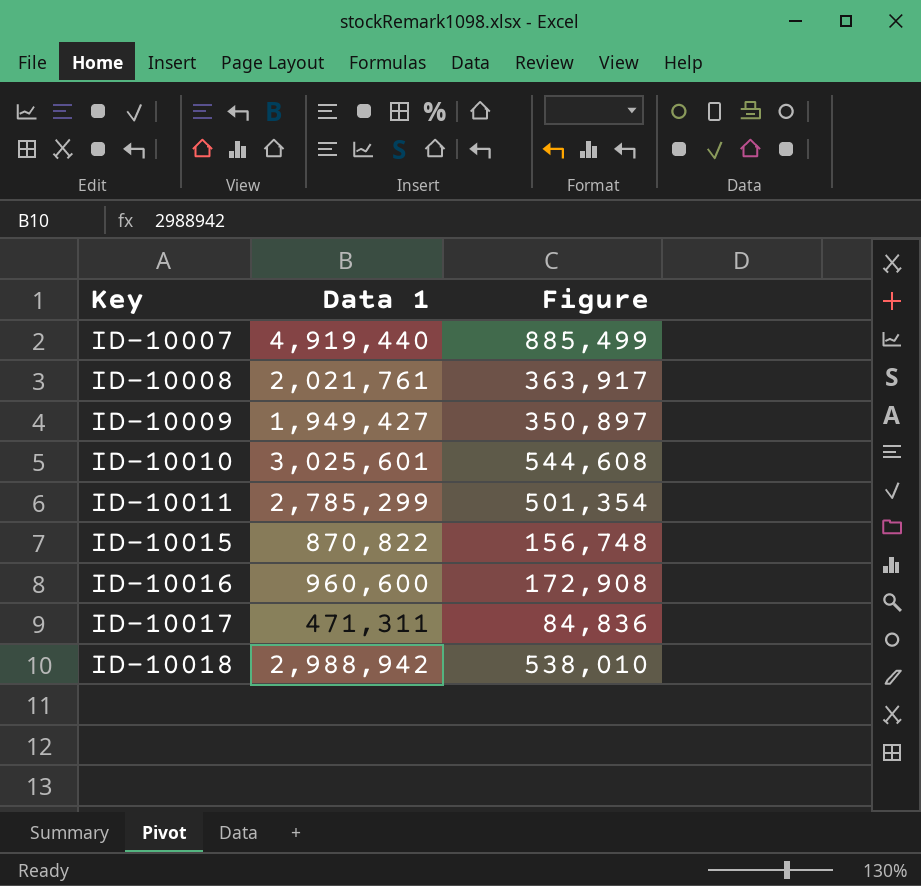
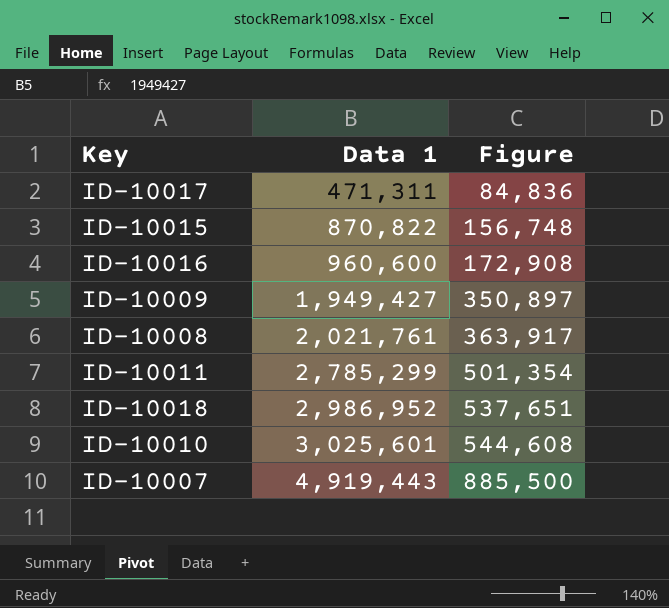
row order: Key ascending -> Data 1 ascending
ID-10018 | Data 1: 2,988,942 -> 2,986,952
ID-10018 | Figure: 538,010 -> 537,651
ID-10007 | Data 1: 4,919,440 -> 4,919,443
ID-10007 | Figure: 885,499 -> 885,500

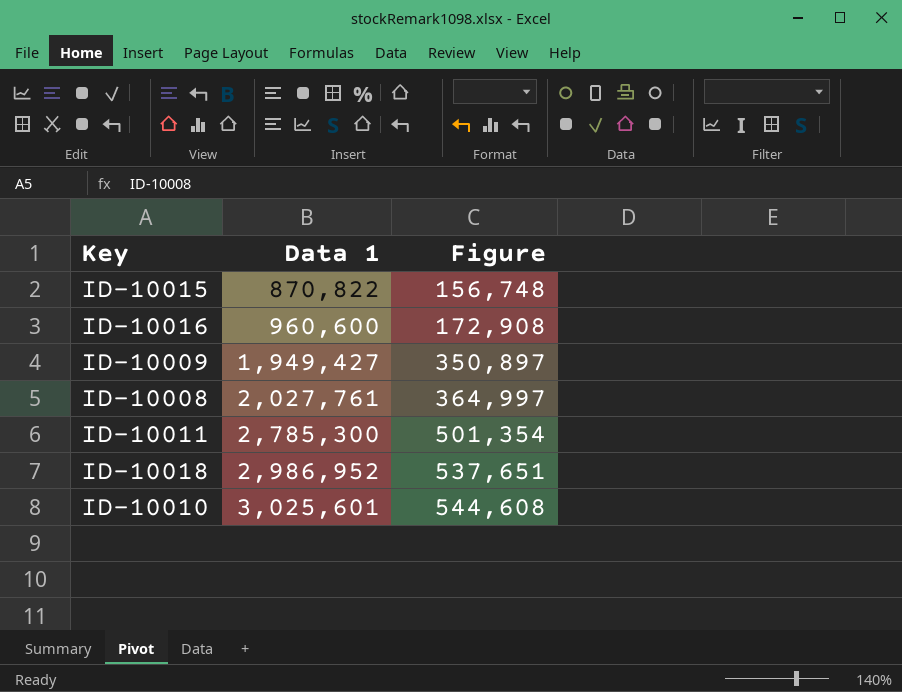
row ID-10017: 471,311 | 84,836 -> none
row ID-10007: 4,919,443 | 885,500 -> none
ID-10008 | Data 1: 2,021,761 -> 2,027,761
ID-10008 | Figure: 363,917 -> 364,997
ID-10011 | Data 1: 2,785,299 -> 2,785,300

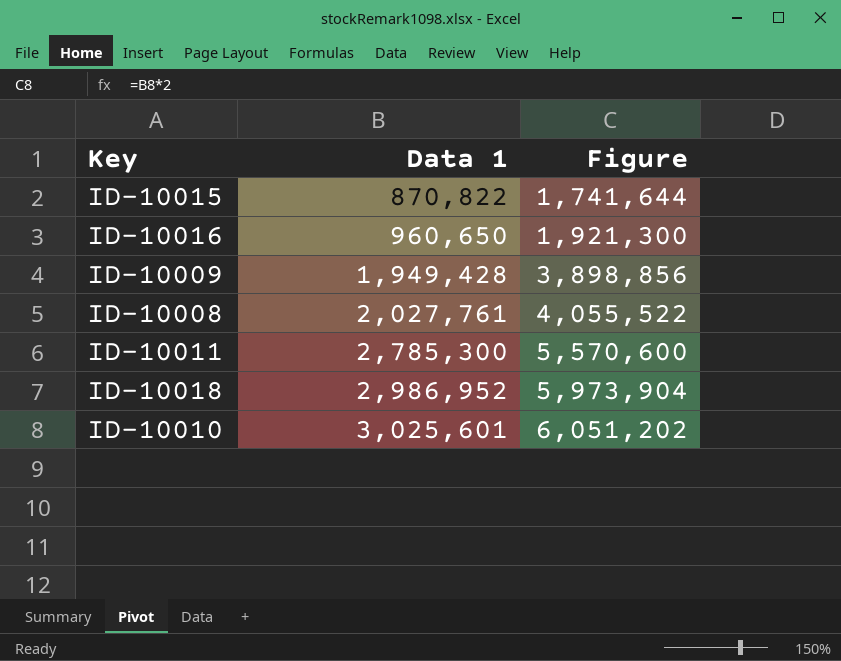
column Figure | formula: [Data 1] * 0.18 -> [Data 1] * 2
ID-10016 | Data 1: 960,600 -> 960,650
ID-10009 | Data 1: 1,949,427 -> 1,949,428

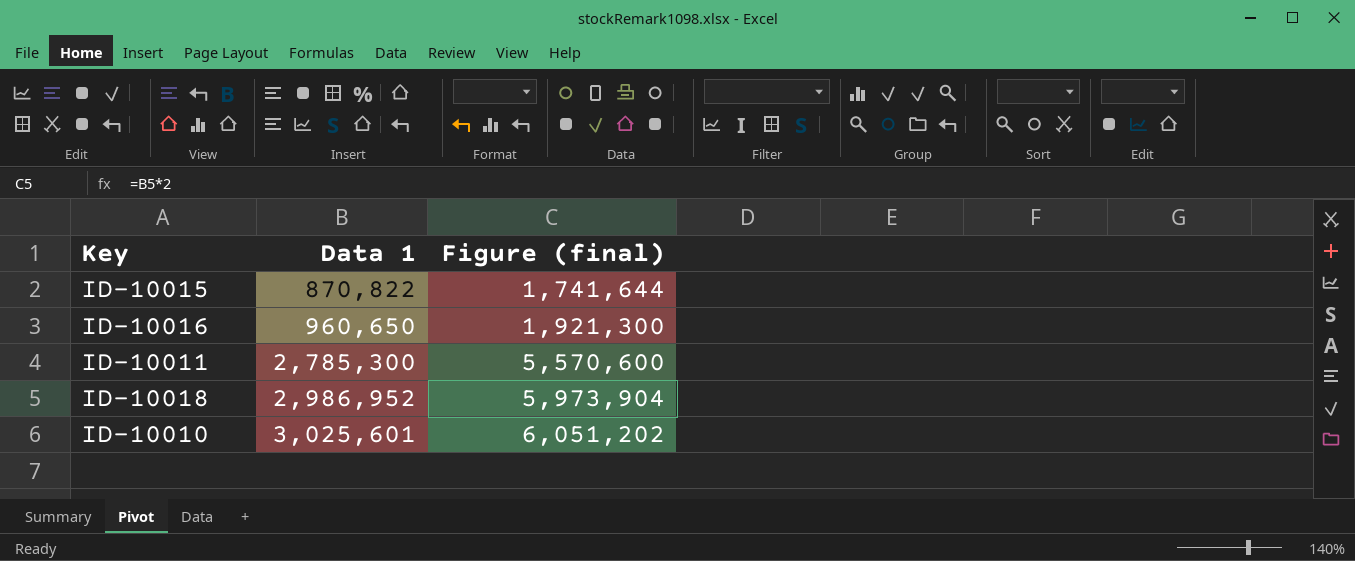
column name: Figure -> Figure (final)
row ID-10009: 1,949,428 | 3,898,856 -> none
row ID-10008: 2,027,761 | 4,055,522 -> none

